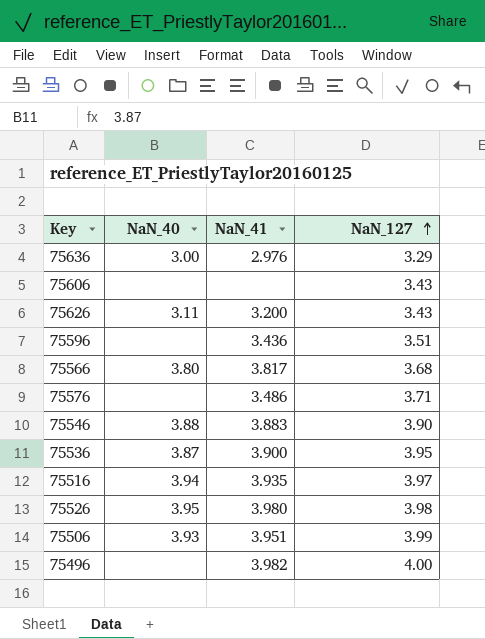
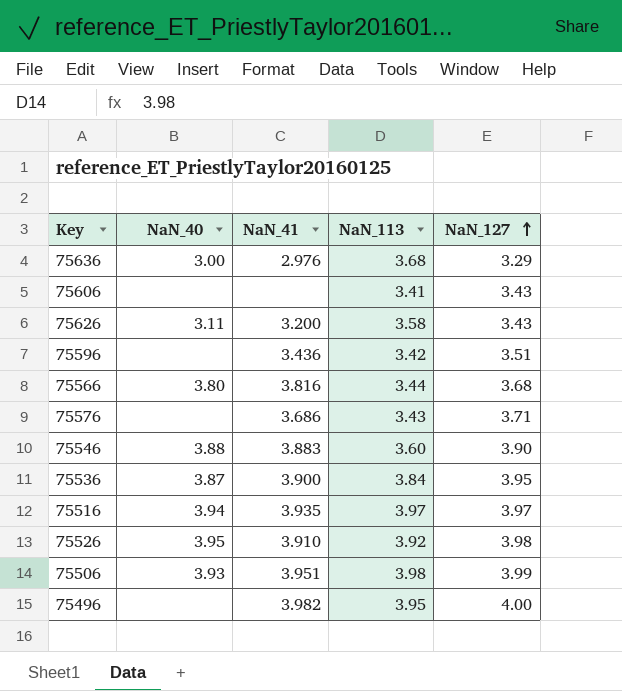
column NaN_113 | position: none -> 4
75566 | NaN_41: 3.817 -> 3.816
75576 | NaN_41: 3.486 -> 3.686
75526 | NaN_41: 3.980 -> 3.910

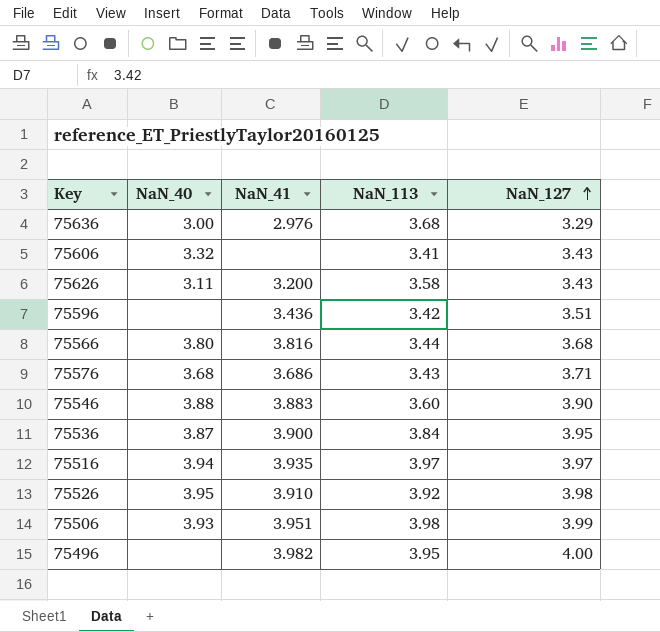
75606 | NaN_40: none -> 3.32
75576 | NaN_40: none -> 3.68

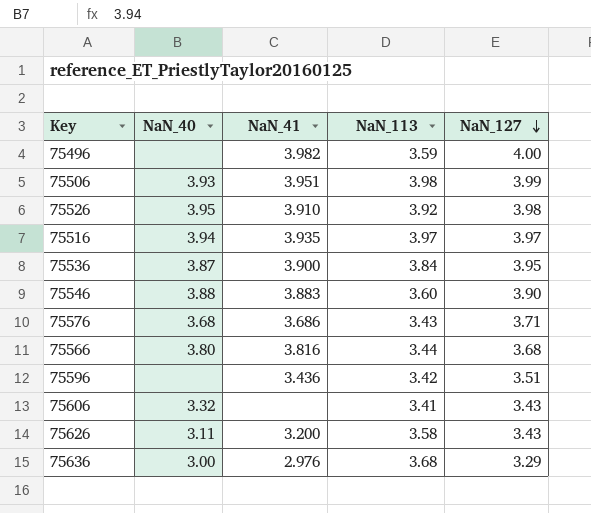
row order: NaN_127 ascending -> NaN_127 descending
75496 | NaN_113: 3.95 -> 3.59

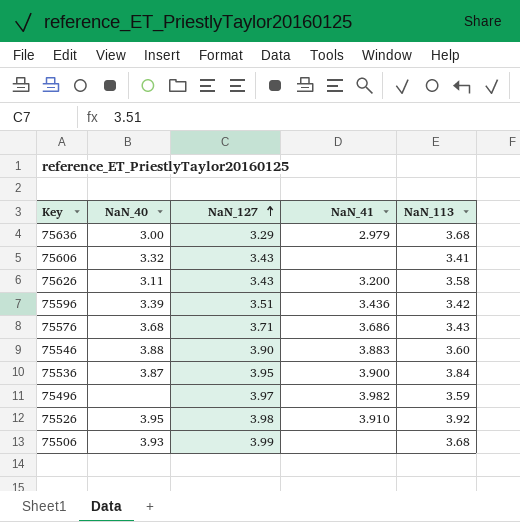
row order: NaN_127 descending -> NaN_127 ascending
column NaN_127 | position: 5 -> 3
row 75516: 3.94 | 3.935 | 3.97 | 3.97 -> none
row 75566: 3.80 | 3.816 | 3.44 | 3.68 -> none
75636 | NaN_41: 2.976 -> 2.979
75596 | NaN_40: none -> 3.39
75496 | NaN_127: 4.00 -> 3.97
75506 | NaN_41: 3.951 -> none
75506 | NaN_113: 3.98 -> 3.68

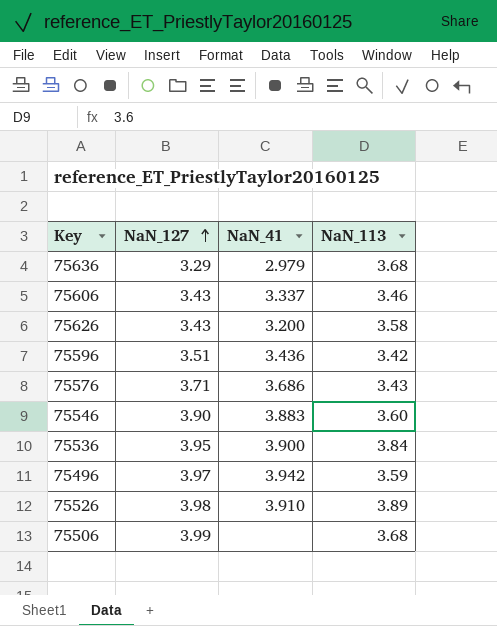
column NaN_40 | position: 2 -> none
75606 | NaN_41: none -> 3.337
75606 | NaN_113: 3.41 -> 3.46
75496 | NaN_41: 3.982 -> 3.942
75526 | NaN_113: 3.92 -> 3.89

